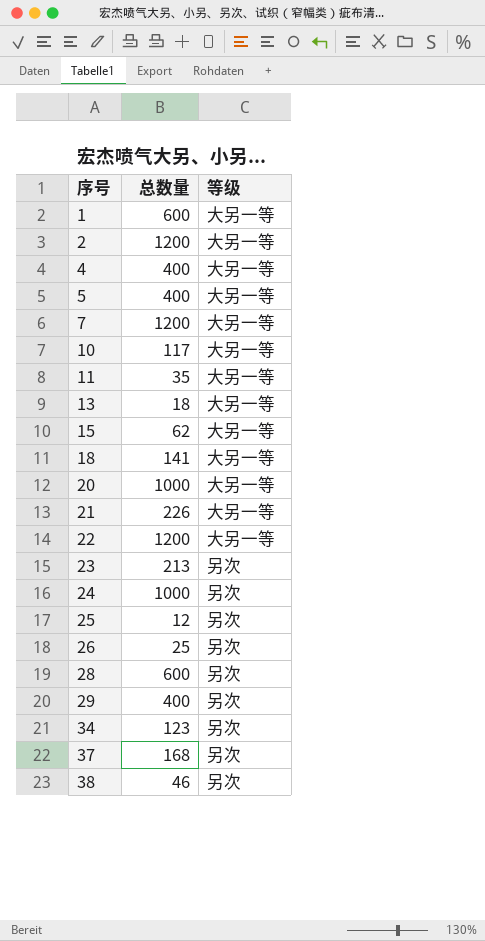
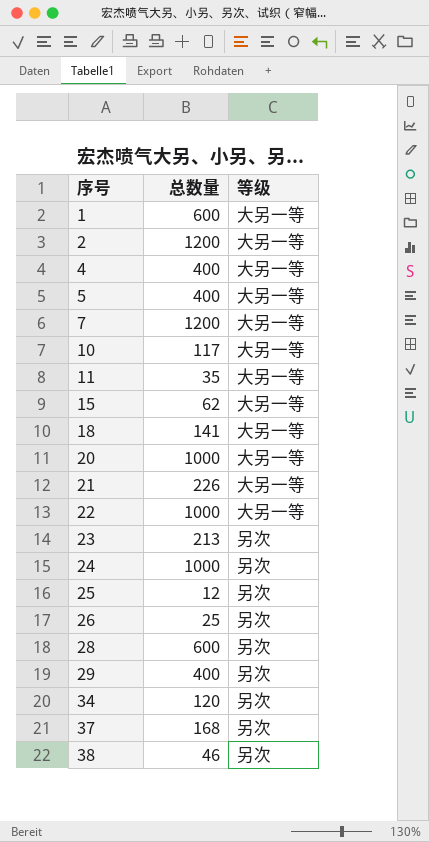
row 13: 18 | 大另一等 -> none
22 | 总数量: 1200 -> 1000
34 | 总数量: 123 -> 120

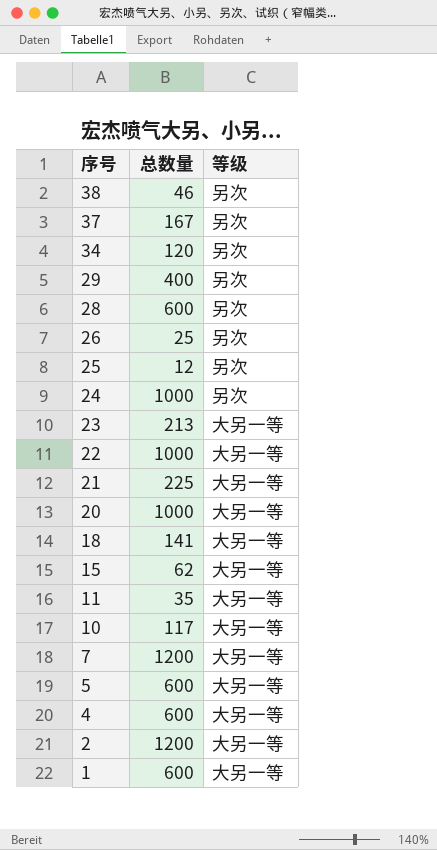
row order: 序号 ascending -> 序号 descending
37 | 总数量: 168 -> 167
23 | 等级: 另次 -> 大另一等
21 | 总数量: 226 -> 225
5 | 总数量: 400 -> 600
4 | 总数量: 400 -> 600

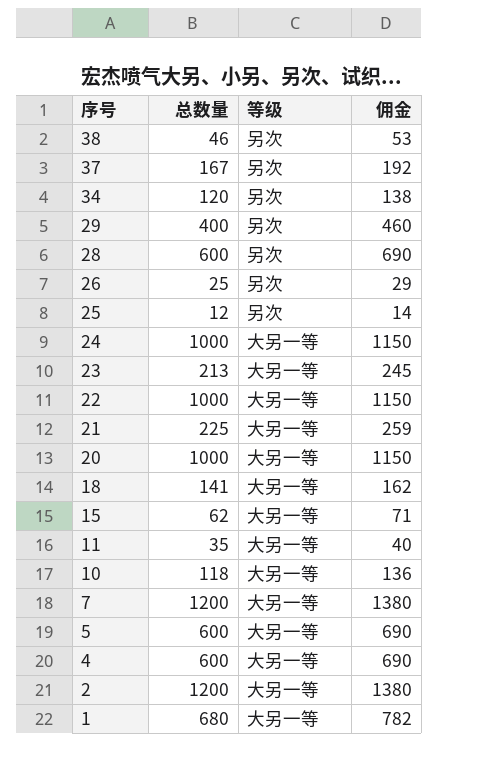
column 佣金 | formula: none -> [总数量] * 1.15
24 | 等级: 另次 -> 大另一等
10 | 总数量: 117 -> 118
1 | 总数量: 600 -> 680

